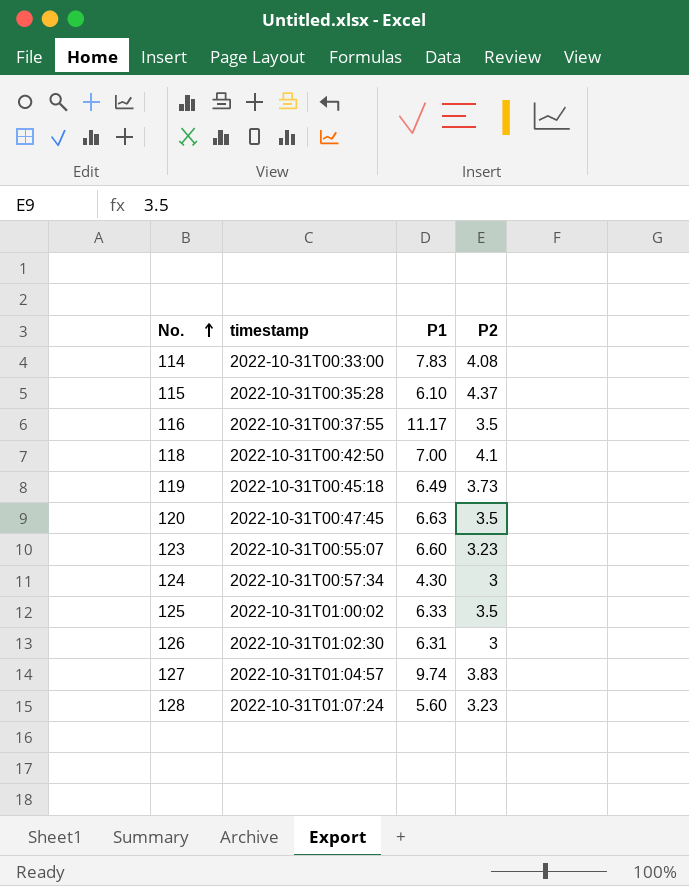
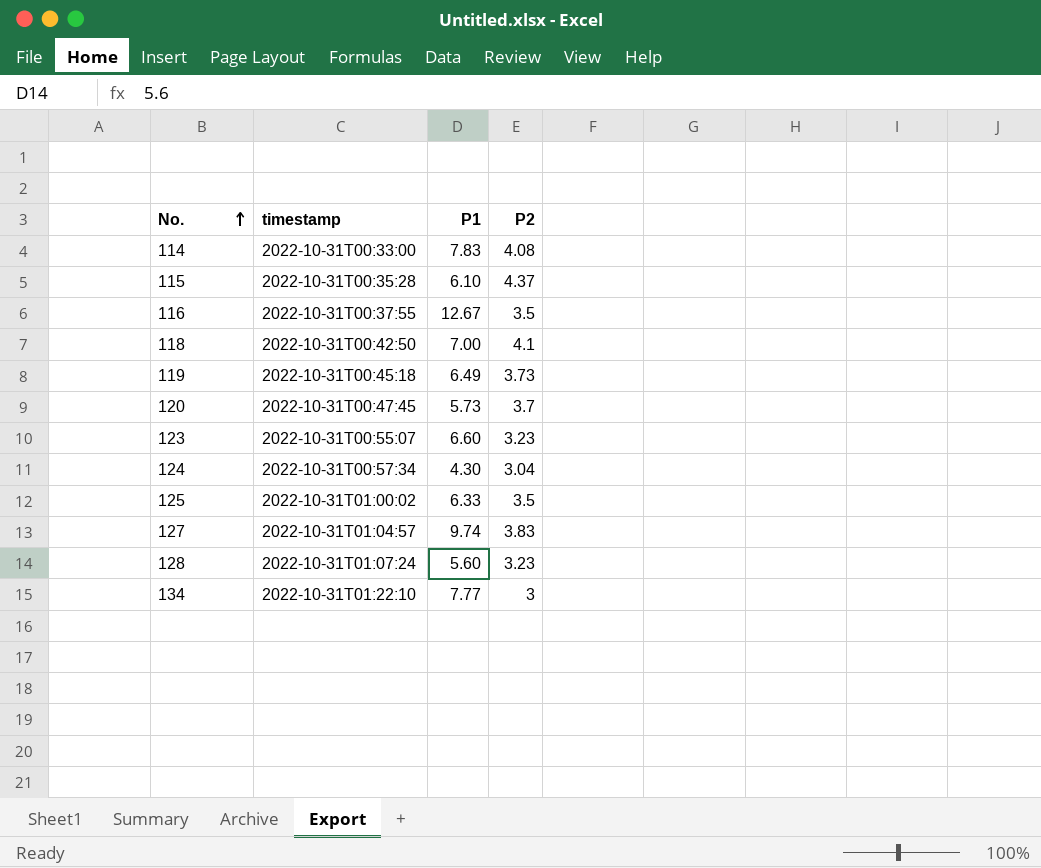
row 126: 2022-10-31T01:02:30 | 6.31 | 3 -> none
116 | P1: 11.17 -> 12.67
120 | P1: 6.63 -> 5.73
120 | P2: 3.5 -> 3.7
124 | P2: 3 -> 3.04
row 134: none -> 2022-10-31T01:22:10 | 7.77 | 3

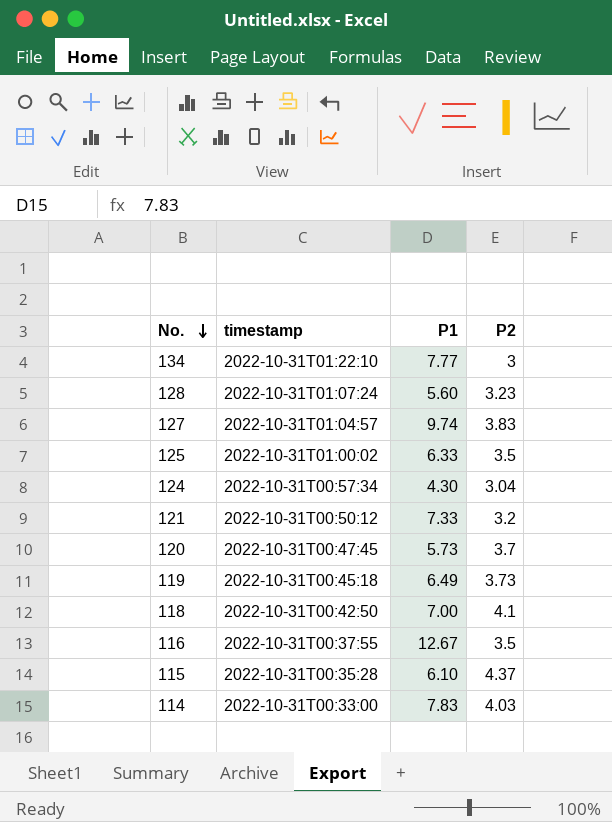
row order: No. ascending -> No. descending
row 123: 2022-10-31T00:55:07 | 6.60 | 3.23 -> none
row 121: none -> 2022-10-31T00:50:12 | 7.33 | 3.2
114 | P2: 4.08 -> 4.03

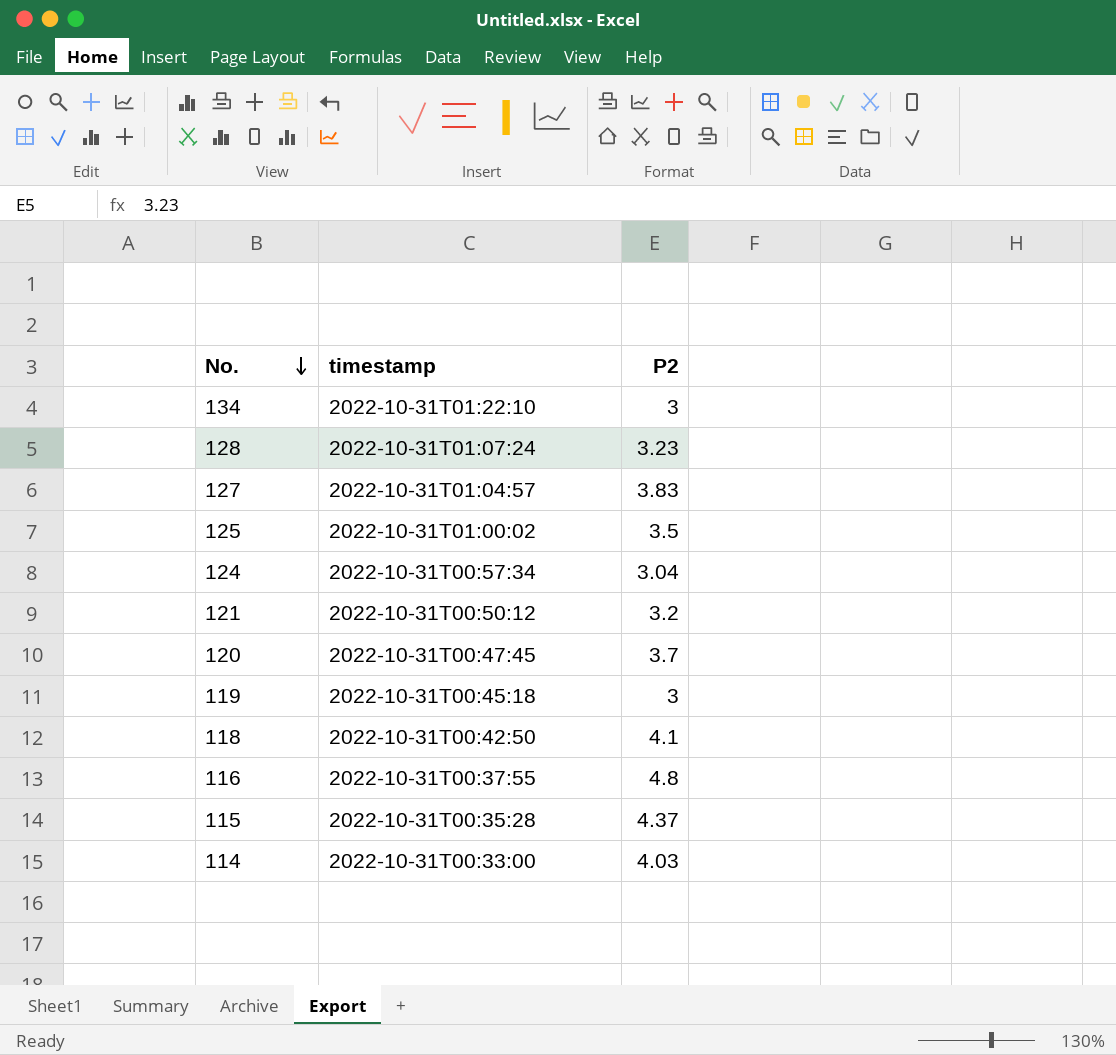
column P1 | position: 3 -> none
119 | P2: 3.73 -> 3
116 | P2: 3.5 -> 4.8

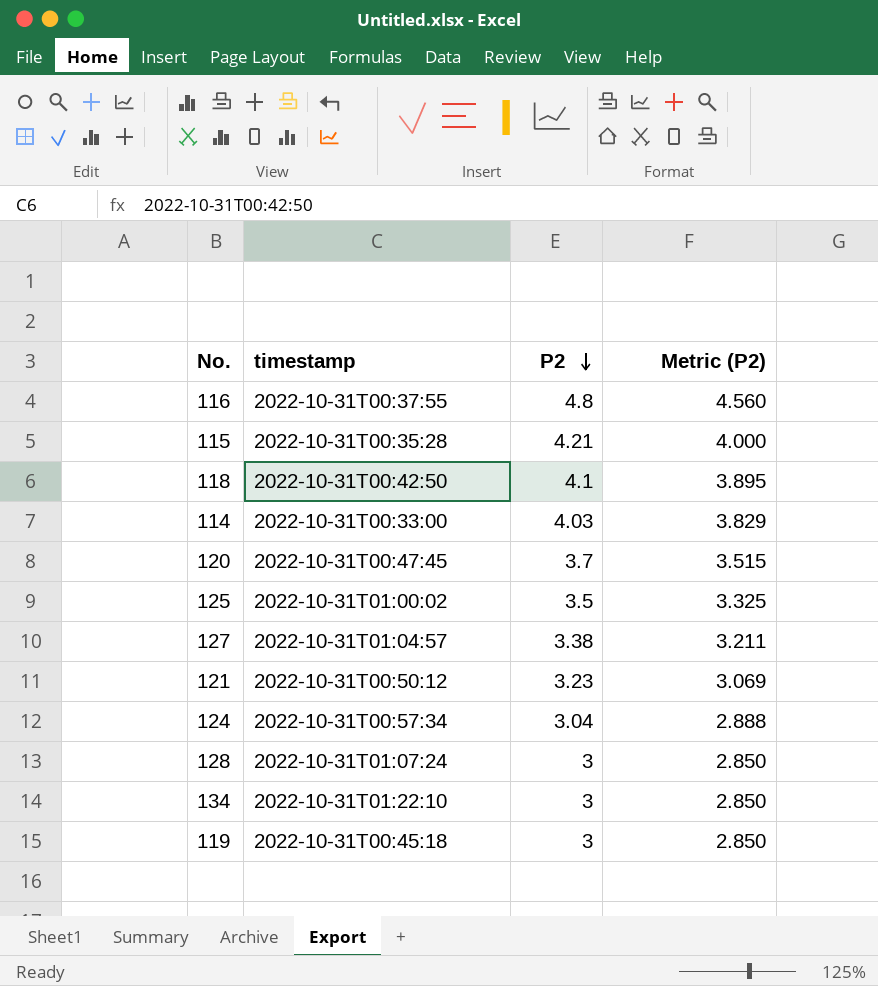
row order: No. descending -> P2 descending
column Metric (P2) | formula: none -> [P2] * 0.95
115 | P2: 4.37 -> 4.21
127 | P2: 3.83 -> 3.38
121 | P2: 3.2 -> 3.23
128 | P2: 3.23 -> 3

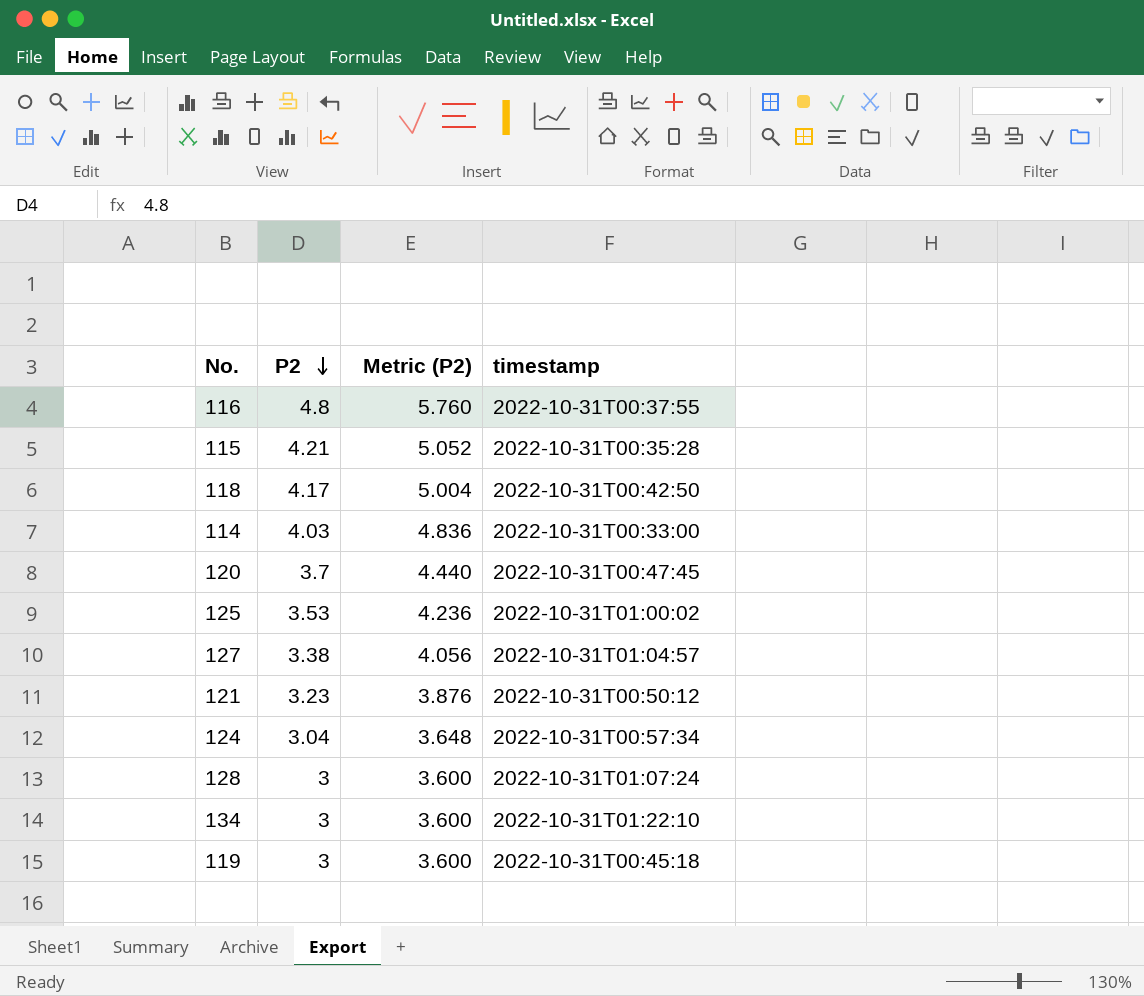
column Metric (P2) | formula: [P2] * 0.95 -> [P2] * 1.2
column timestamp | position: 2 -> 4
118 | P2: 4.1 -> 4.17
125 | P2: 3.5 -> 3.53

